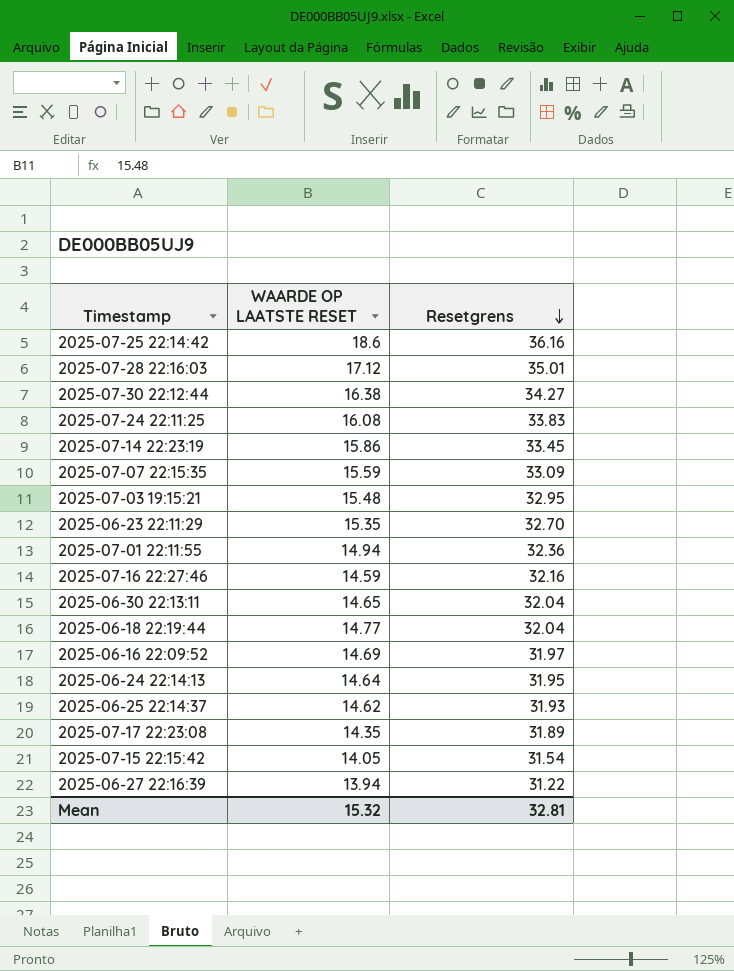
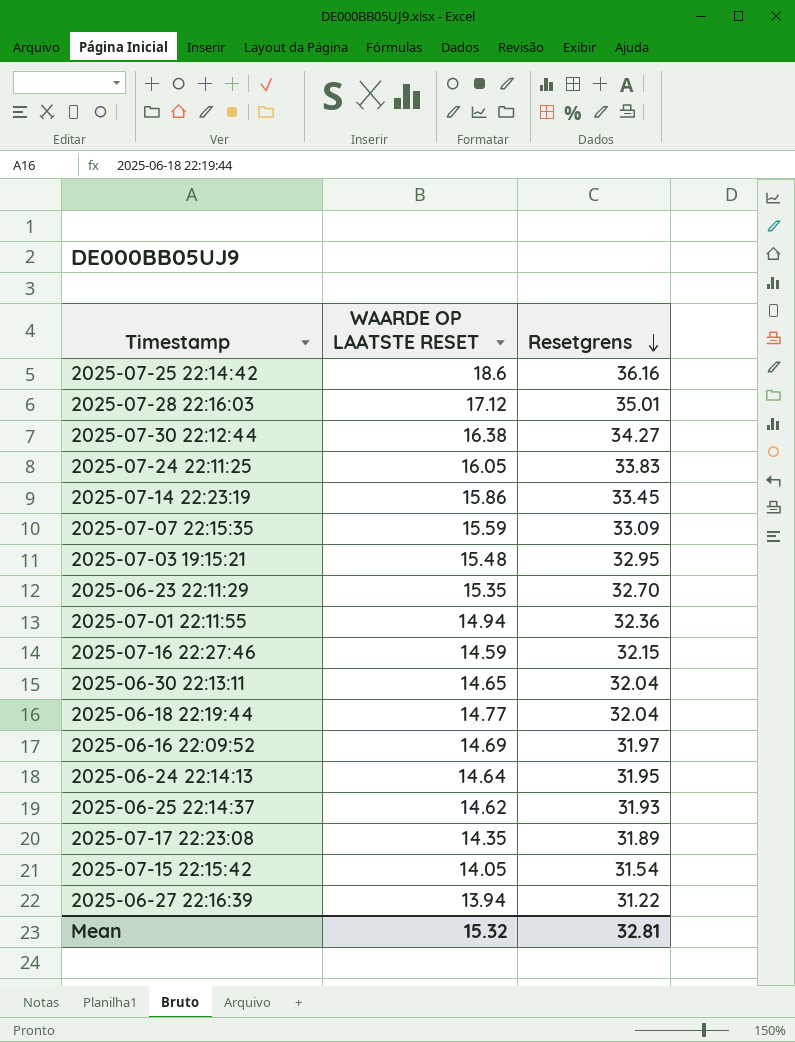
2025-07-24 22:11:25 | WAARDE OP LAATSTE RESET: 16.08 -> 16.05
2025-07-16 22:27:46 | Resetgrens: 32.16 -> 32.15

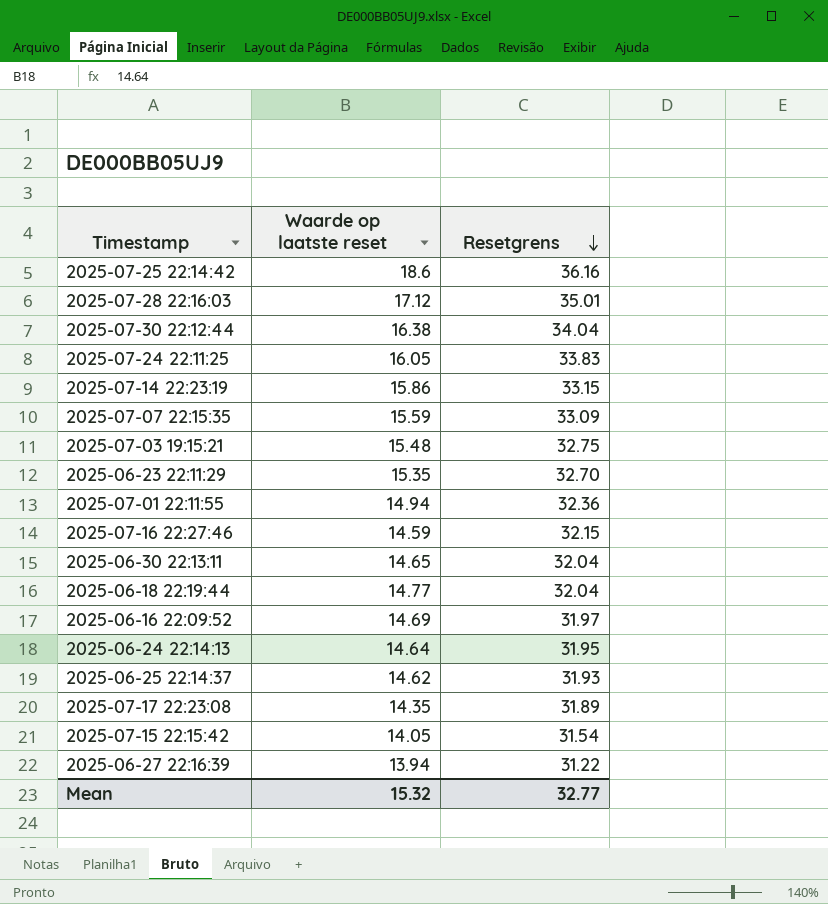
column name: WAARDE OP LAATSTE RESET -> Waarde op laatste reset
2025-07-30 22:12:44 | Resetgrens: 34.27 -> 34.04
2025-07-14 22:23:19 | Resetgrens: 33.45 -> 33.15
2025-07-03 19:15:21 | Resetgrens: 32.95 -> 32.75
Mean | Resetgrens: 32.81 -> 32.77

